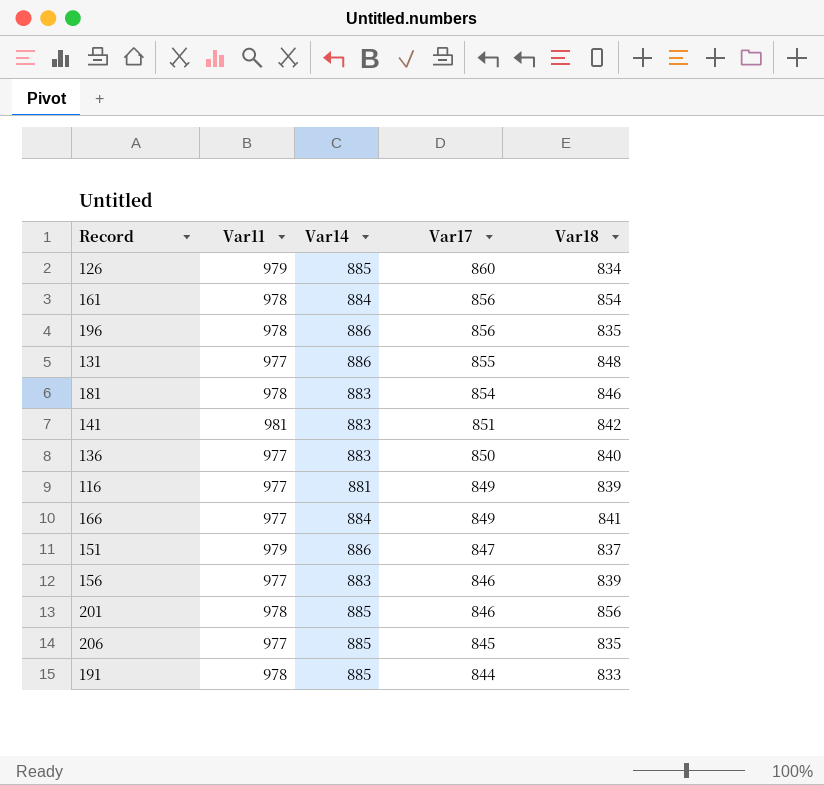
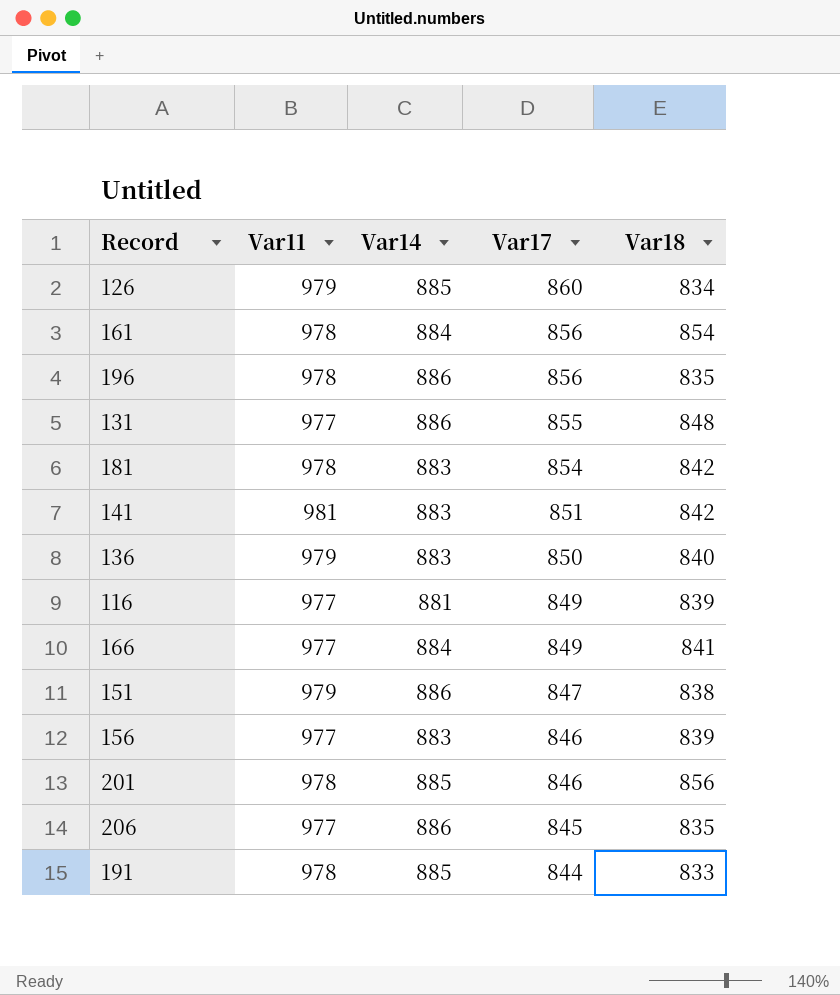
181 | Var18: 846 -> 842
136 | Var11: 977 -> 979
151 | Var18: 837 -> 838
206 | Var14: 885 -> 886

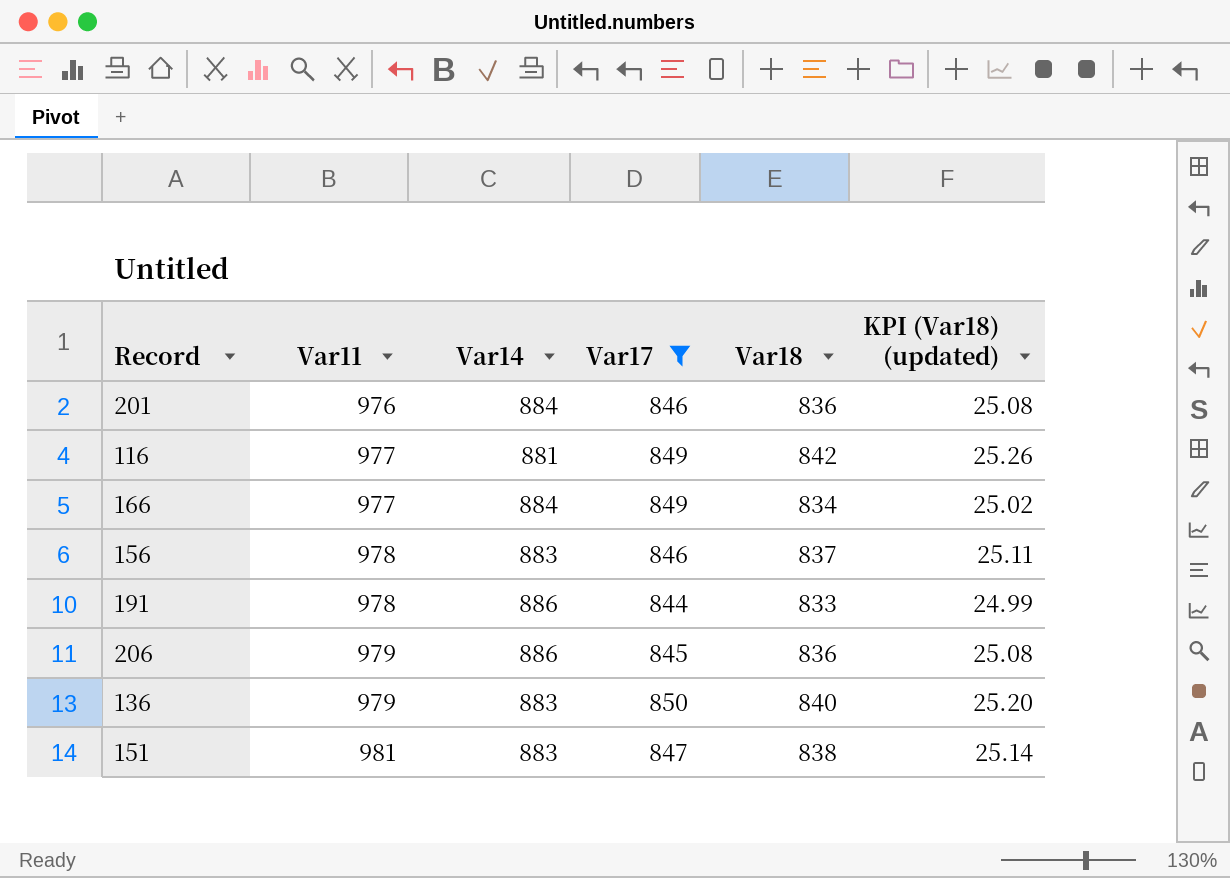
filter: none -> Var17 <= 850
row order: Var17 descending -> Var11 ascending
column KPI (Var18) (updated) | formula: none -> [Var18] * 0.03
201 | Var11: 978 -> 976
201 | Var14: 885 -> 884
201 | Var18: 856 -> 836
116 | Var18: 839 -> 842
166 | Var18: 841 -> 834
156 | Var11: 977 -> 978
156 | Var18: 839 -> 837
191 | Var14: 885 -> 886
206 | Var11: 977 -> 979
206 | Var18: 835 -> 836
151 | Var11: 979 -> 981
151 | Var14: 886 -> 883

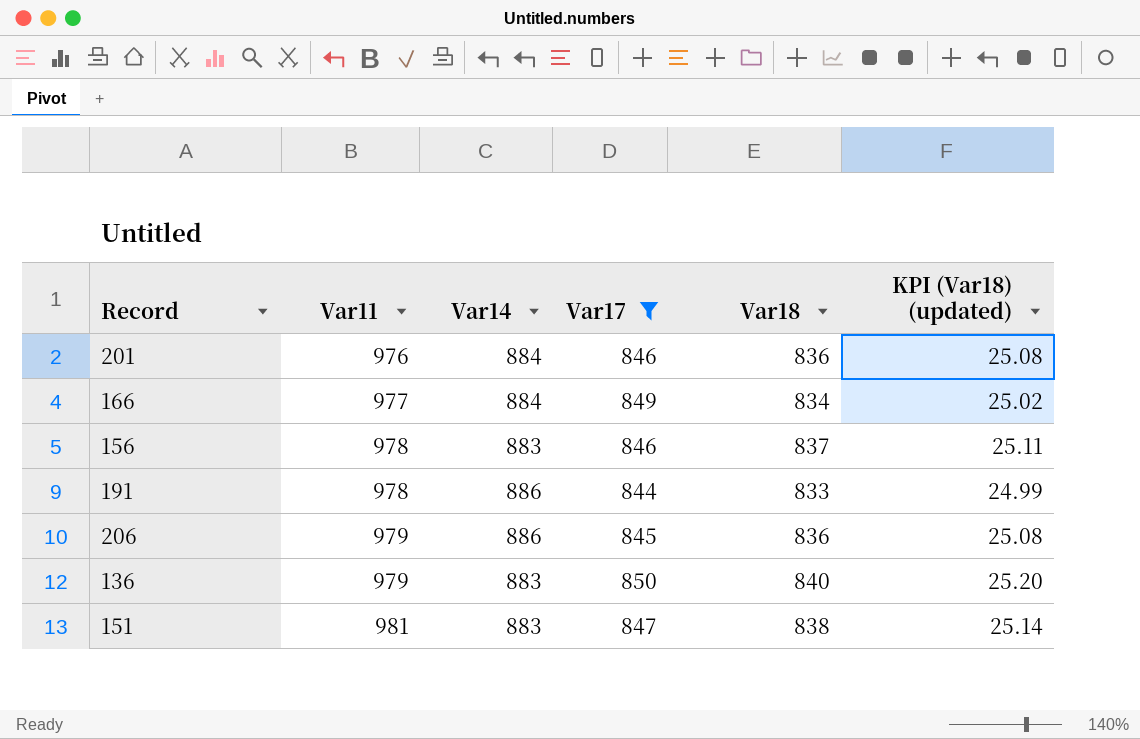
row 116: 977 | 881 | 849 | 842 | 25.26 -> none

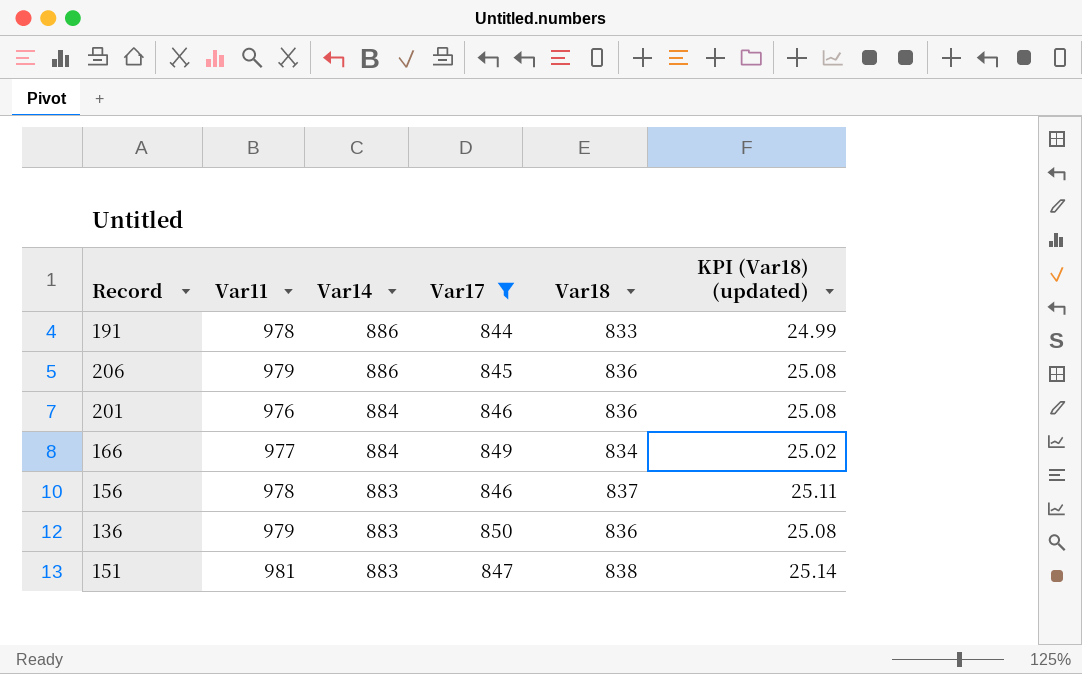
row order: Var11 ascending -> Var14 descending
136 | Var18: 840 -> 836
136 | KPI (Var18) (updated): 25.20 -> 25.08

